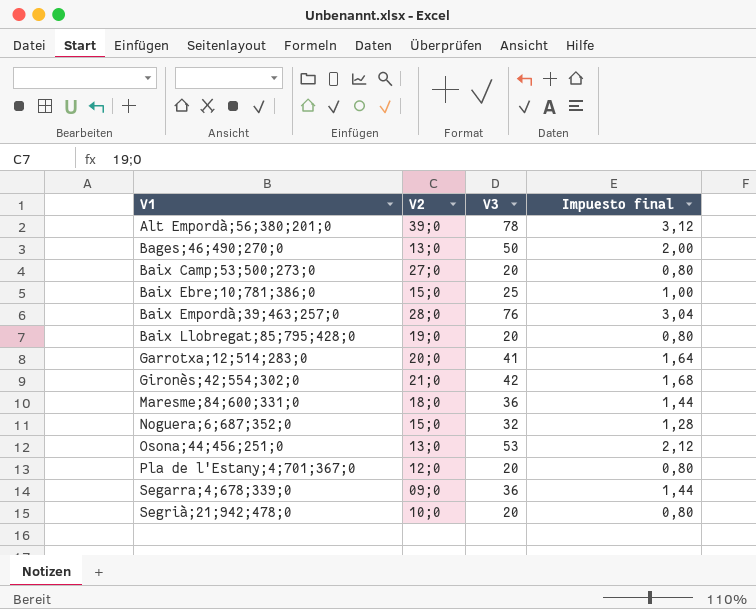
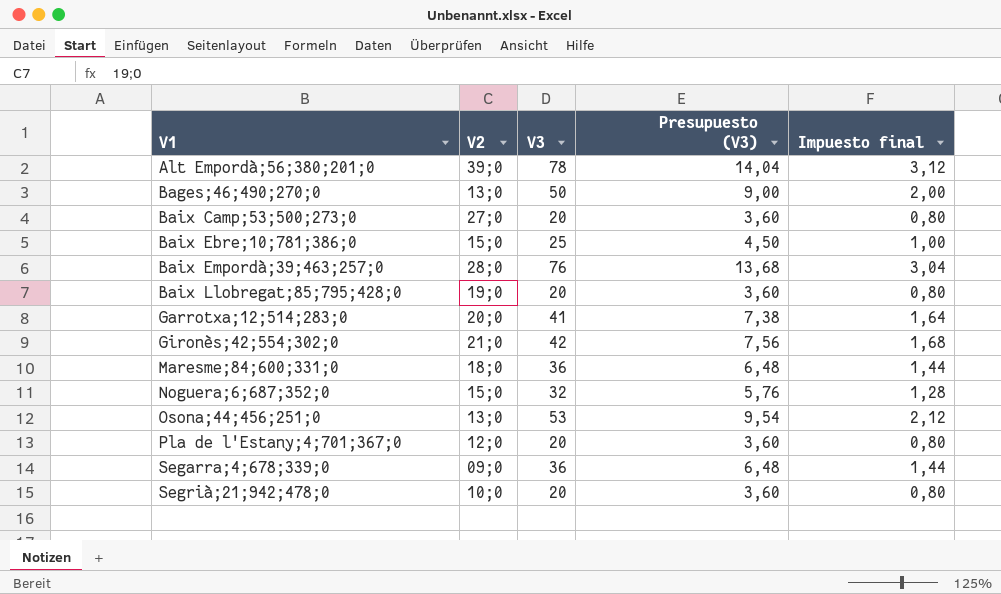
column Presupuesto (V3) | formula: none -> [V3] * 0,18

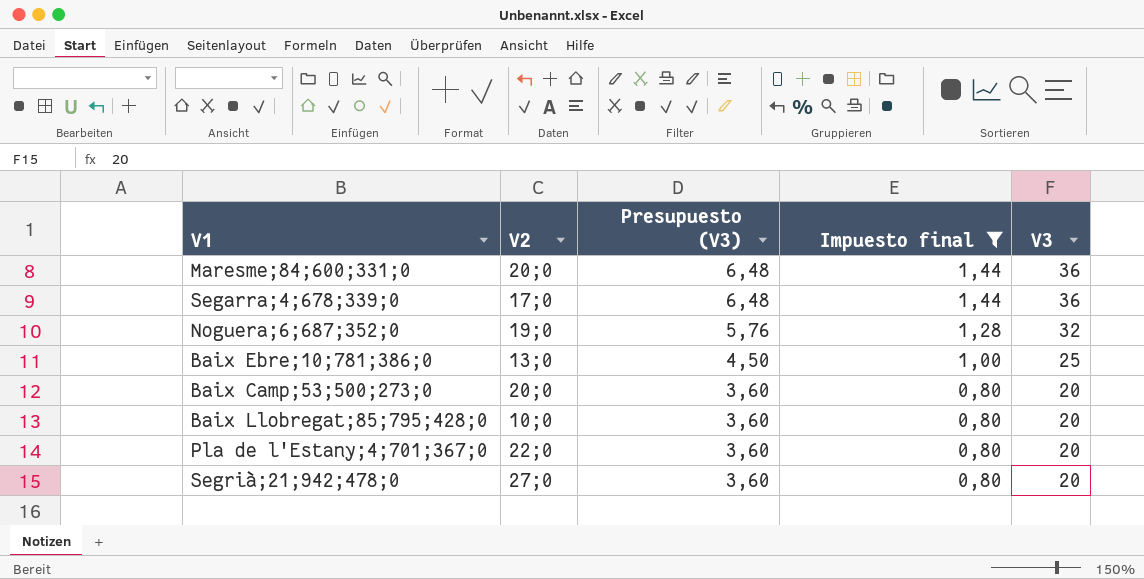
filter: none -> Impuesto final <= 1,44
row order: V1 ascending -> Presupuesto (V3) descending
column V3 | position: 3 -> 5
Maresme;84;600;331;0 | V2: 18;0 -> 20;0
Segarra;4;678;339;0 | V2: 09;0 -> 17;0
Noguera;6;687;352;0 | V2: 15;0 -> 19;0
Baix Ebre;10;781;386;0 | V2: 15;0 -> 13;0
Baix Camp;53;500;273;0 | V2: 27;0 -> 20;0
Baix Llobregat;85;795;428;0 | V2: 19;0 -> 10;0
Pla de l'Estany;4;701;367;0 | V2: 12;0 -> 22;0
Segrià;21;942;478;0 | V2: 10;0 -> 27;0

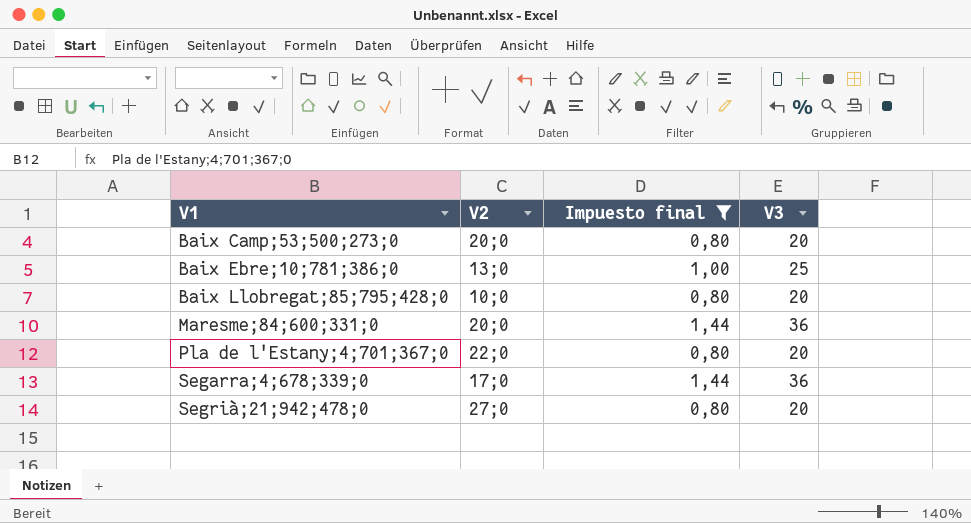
row order: Presupuesto (V3) descending -> V1 ascending
column Presupuesto (V3) | formula: [V3] * 0,18 -> none
row Noguera;6;687;352;0: 19;0 | 5,76 | 1,28 | 32 -> none

